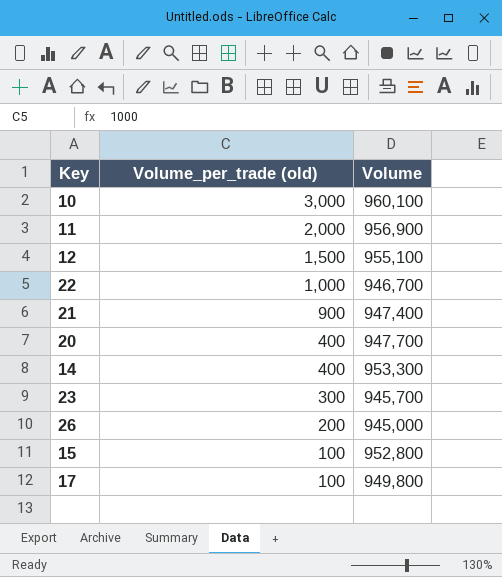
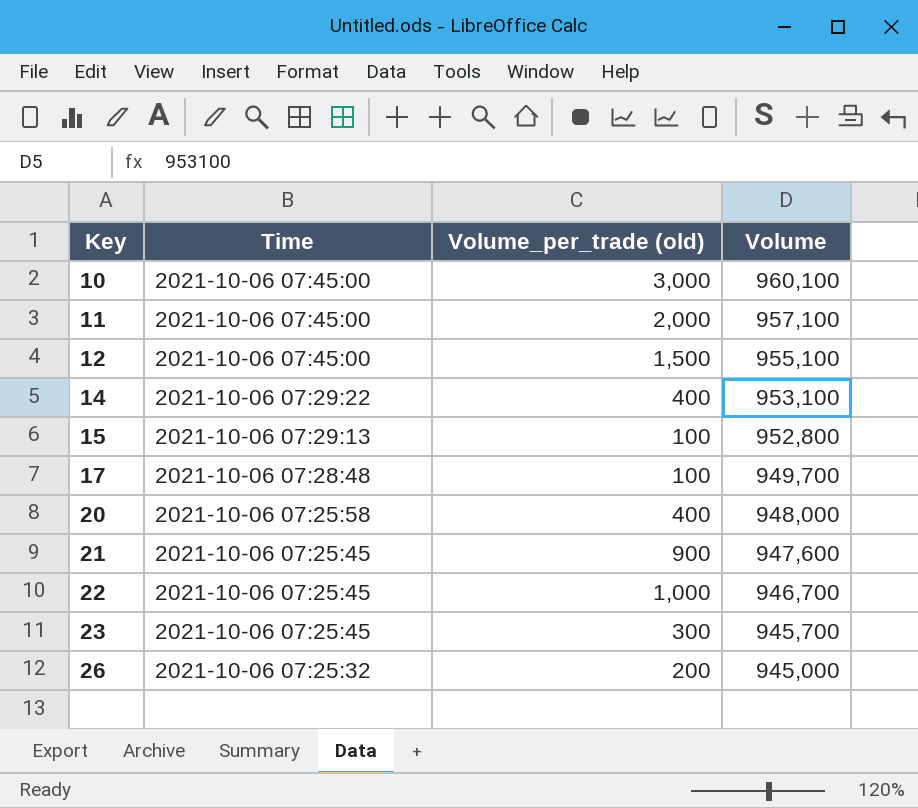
row order: Volume_per_trade (old) descending -> Key ascending
column Time | position: none -> 2
11 | Volume: 956,900 -> 957,100
14 | Volume: 953,300 -> 953,100
17 | Volume: 949,800 -> 949,700
20 | Volume: 947,700 -> 948,000
21 | Volume: 947,400 -> 947,600

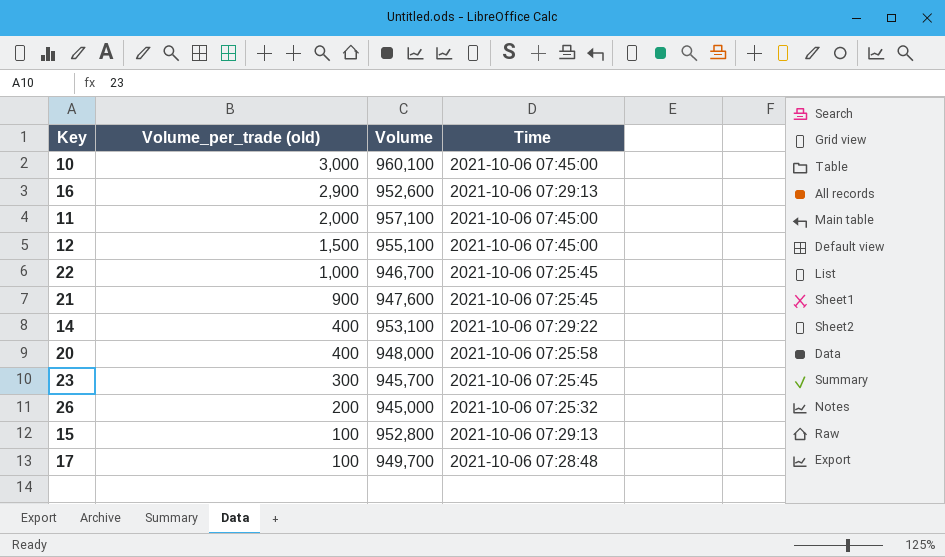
row order: Key ascending -> Volume_per_trade (old) descending
column Time | position: 2 -> 4
row 16: none -> 2,900 | 952,600 | 2021-10-06 07:29:13

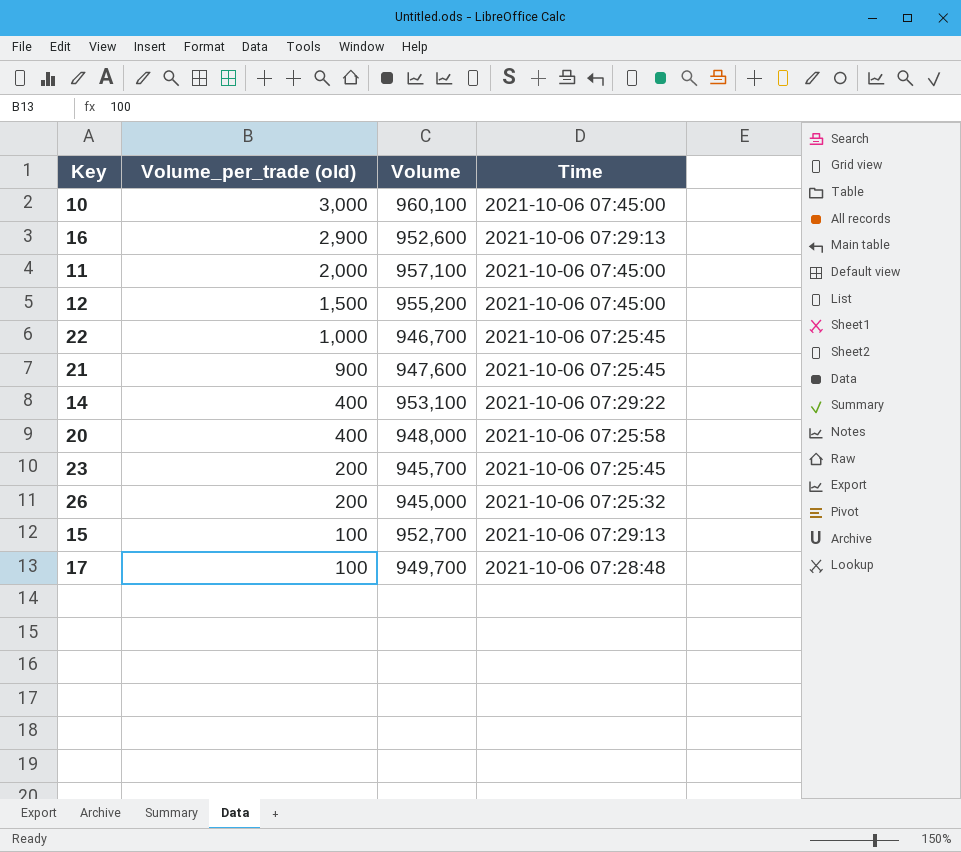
12 | Volume: 955,100 -> 955,200
23 | Volume_per_trade (old): 300 -> 200
15 | Volume: 952,800 -> 952,700

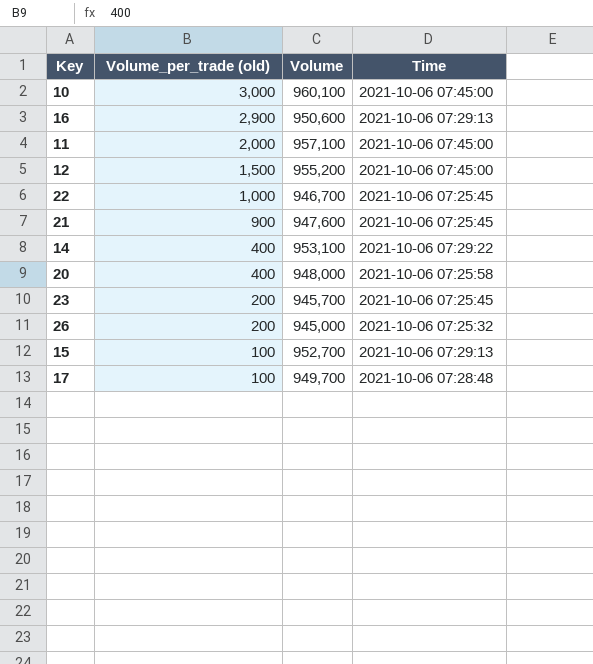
16 | Volume: 952,600 -> 950,600

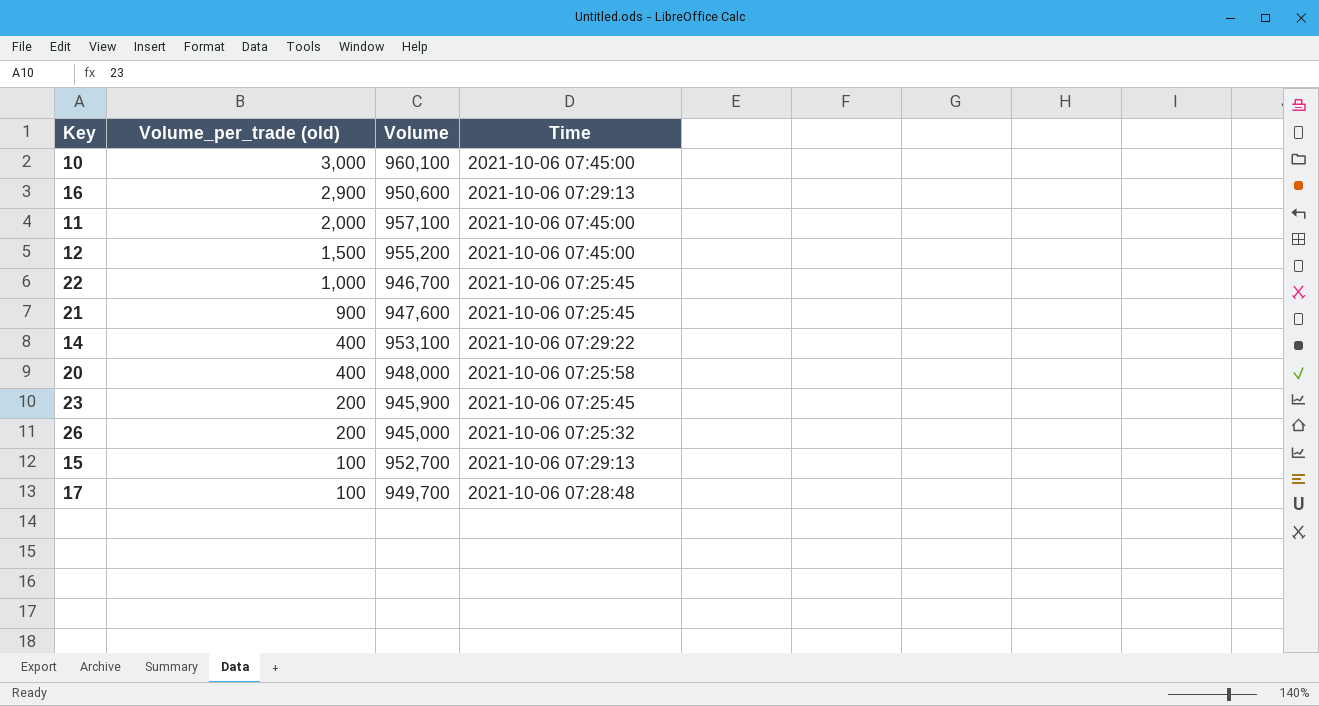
23 | Volume: 945,700 -> 945,900

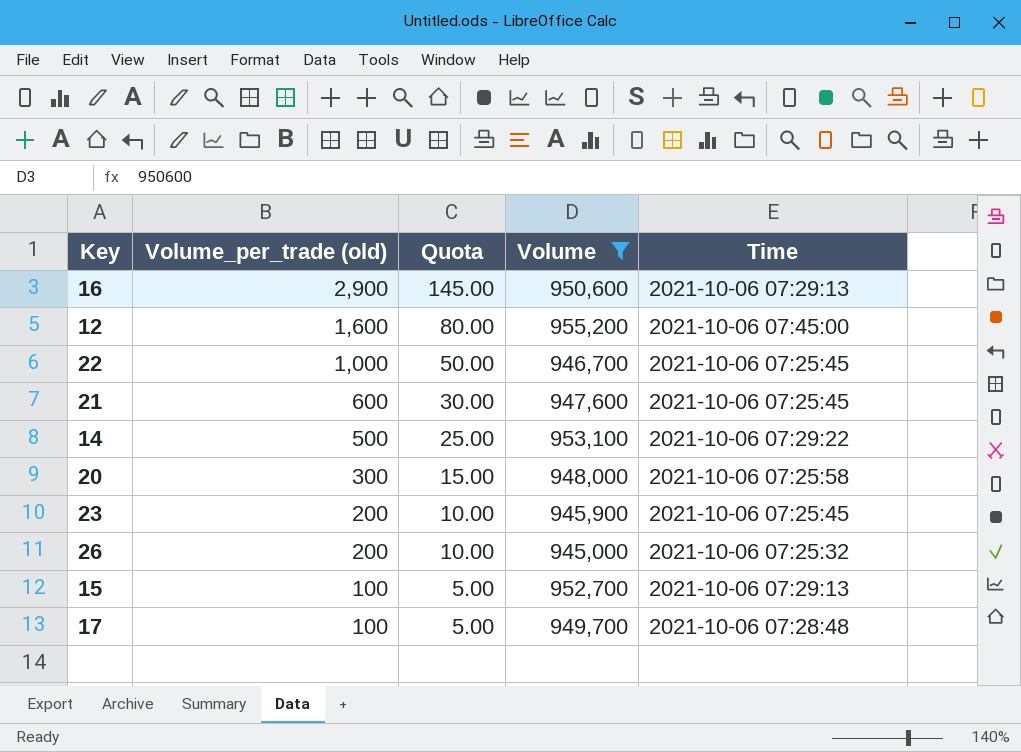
filter: none -> Volume <= 955,200
column Quota | formula: none -> [Volume_per_trade (old)] * 0.05
12 | Volume_per_trade (old): 1,500 -> 1,600
21 | Volume_per_trade (old): 900 -> 600
14 | Volume_per_trade (old): 400 -> 500
20 | Volume_per_trade (old): 400 -> 300

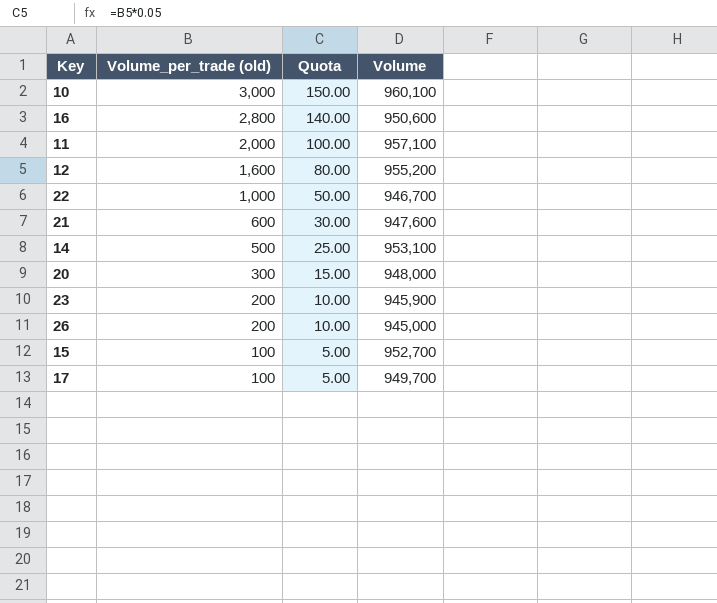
filter: Volume <= 955,200 -> none
column Time | position: 5 -> none
16 | Volume_per_trade (old): 2,900 -> 2,800
16 | Quota: 145.00 -> 140.00

